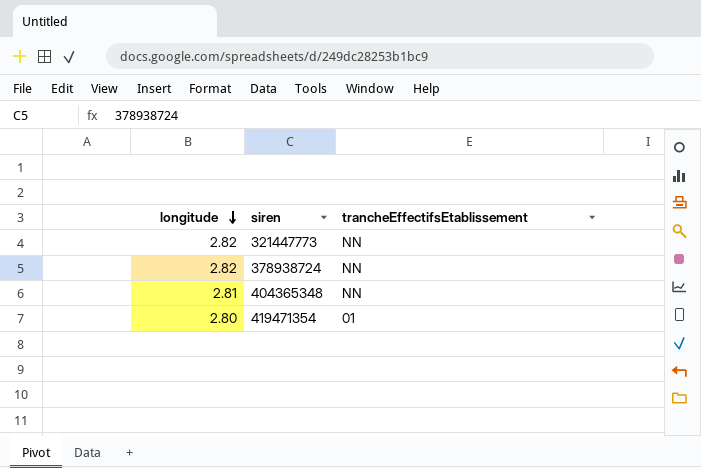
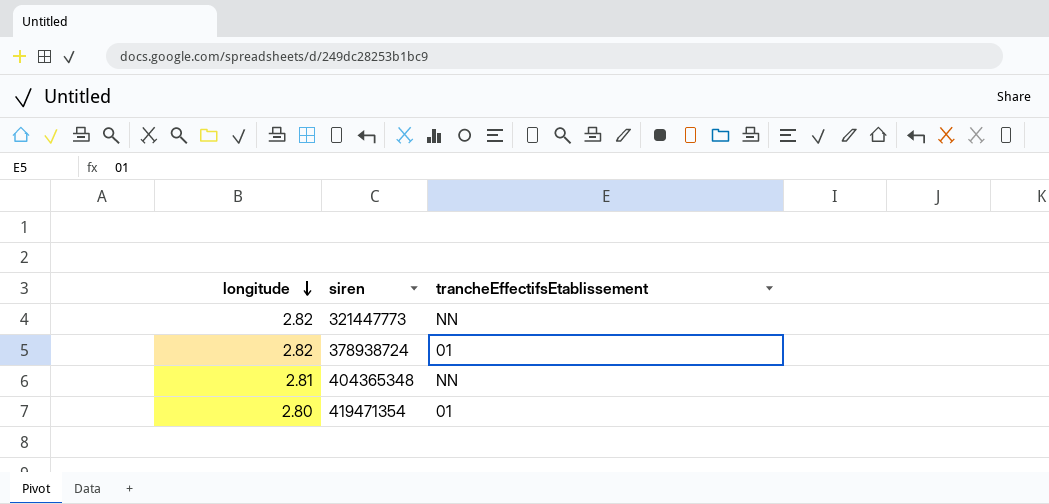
378938724 | trancheEffectifsEtablissement: NN -> 01

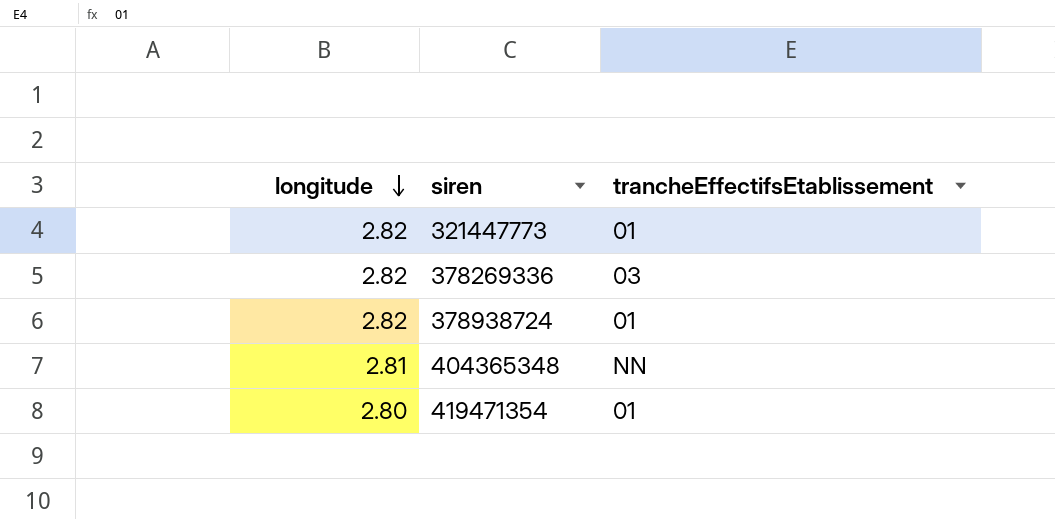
321447773 | trancheEffectifsEtablissement: NN -> 01
row 378269336: none -> 2.82 | 03

